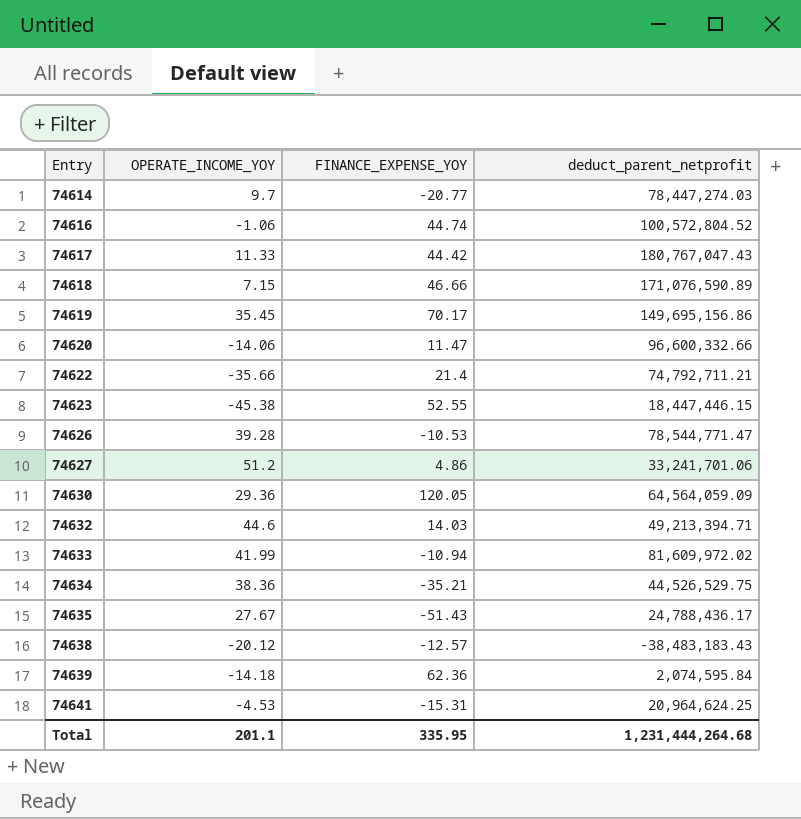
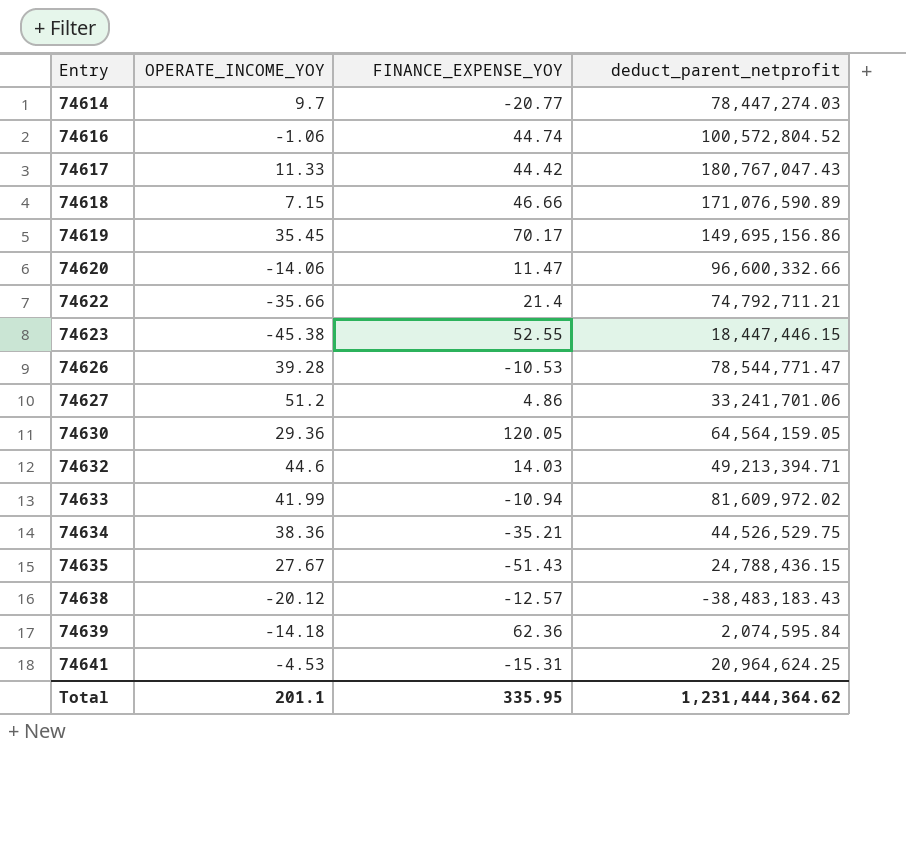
74630 | deduct_parent_netprofit: 64,564,059.09 -> 64,564,159.05
74635 | deduct_parent_netprofit: 24,788,436.17 -> 24,788,436.15
Total | deduct_parent_netprofit: 1,231,444,264.68 -> 1,231,444,364.62

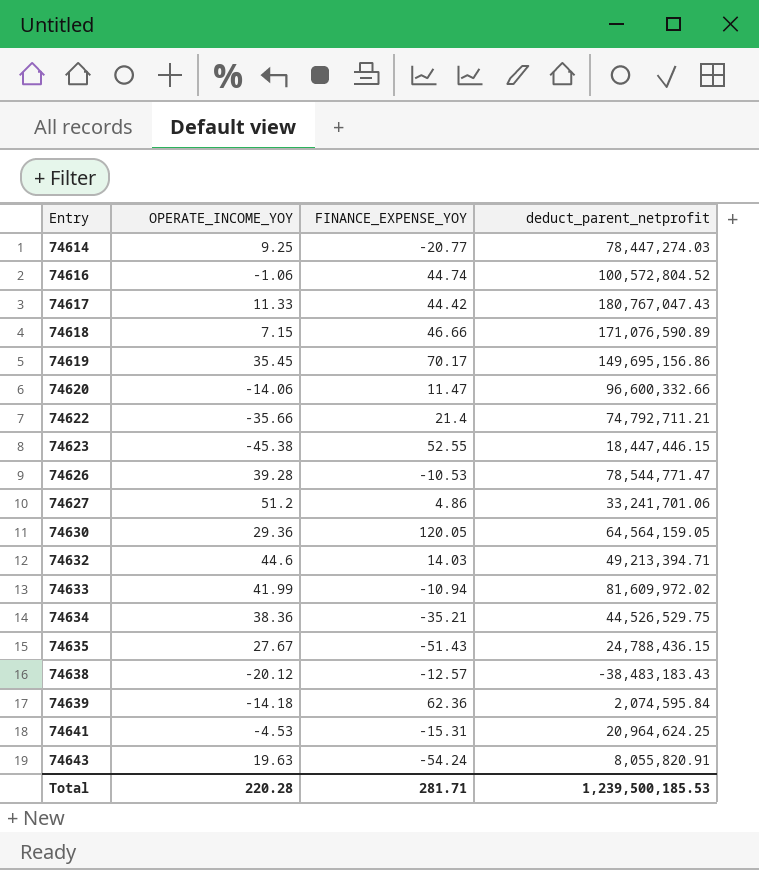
74614 | OPERATE_INCOME_YOY: 9.7 -> 9.25
row 74643: none -> 19.63 | -54.24 | 8,055,820.91
Total | OPERATE_INCOME_YOY: 201.1 -> 220.28
Total | FINANCE_EXPENSE_YOY: 335.95 -> 281.71
Total | deduct_parent_netprofit: 1,231,444,364.62 -> 1,239,500,185.53

